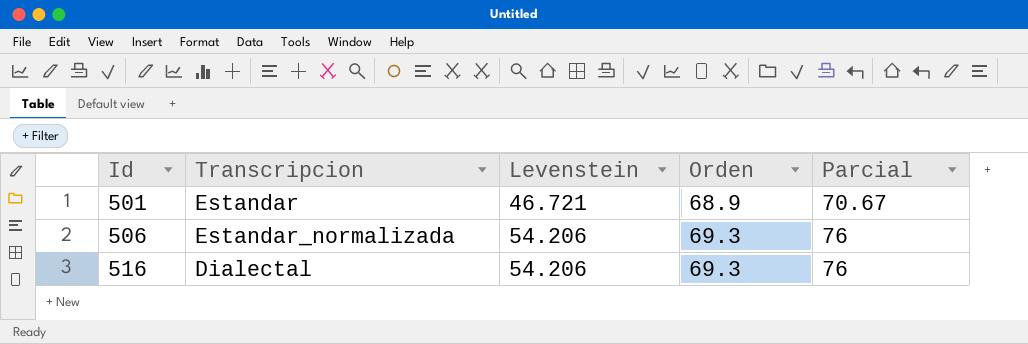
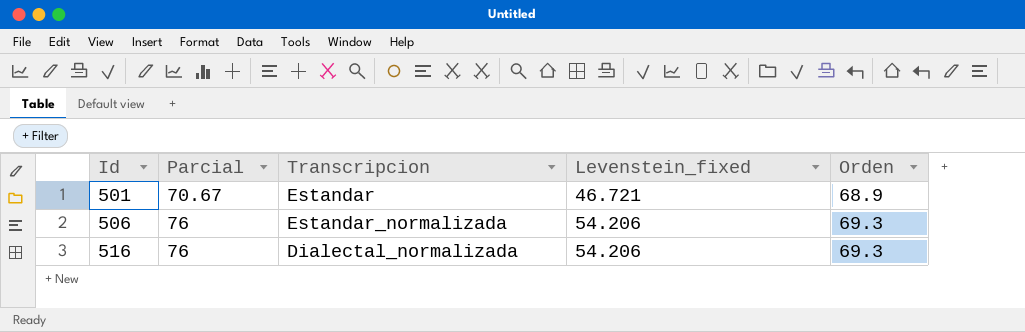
column Parcial | position: 5 -> 2
column name: Levenstein -> Levenstein_fixed
516 | Transcripcion: Dialectal -> Dialectal_normalizada

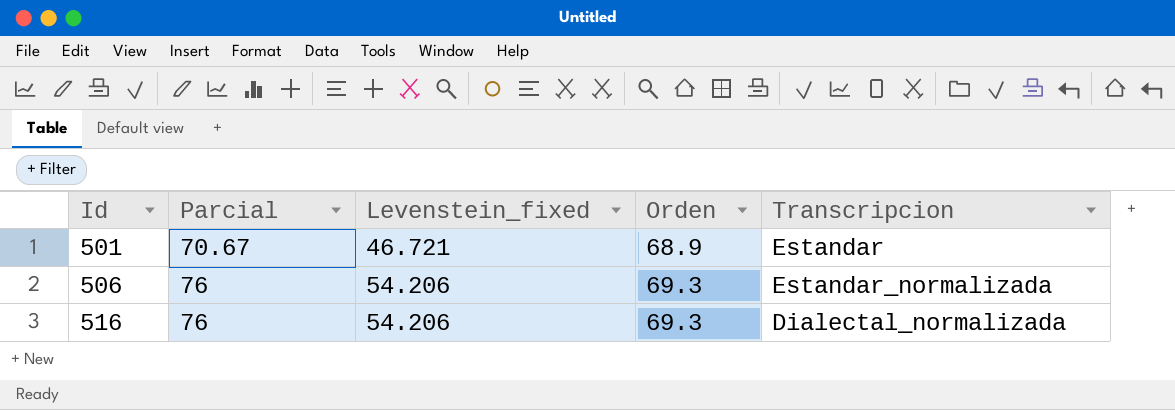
column Transcripcion | position: 3 -> 5

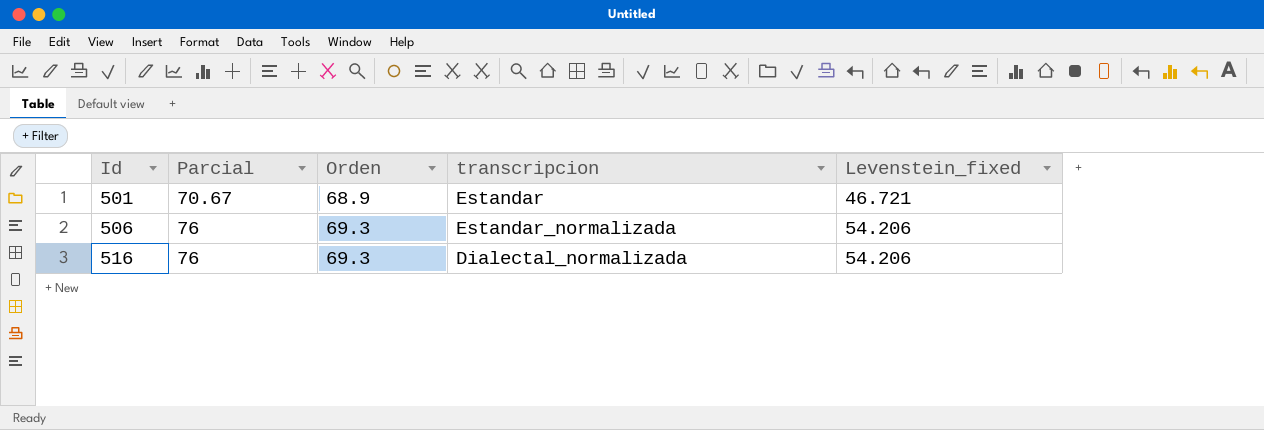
column name: Transcripcion -> transcripcion
column Levenstein_fixed | position: 3 -> 5

